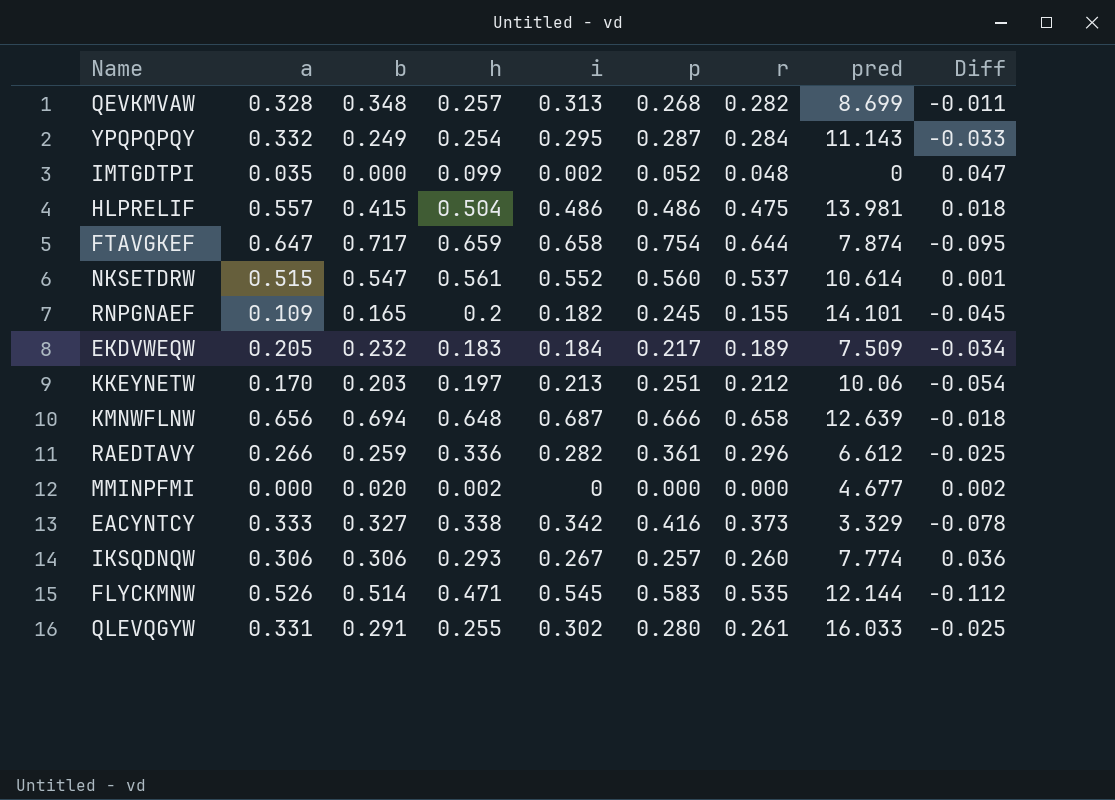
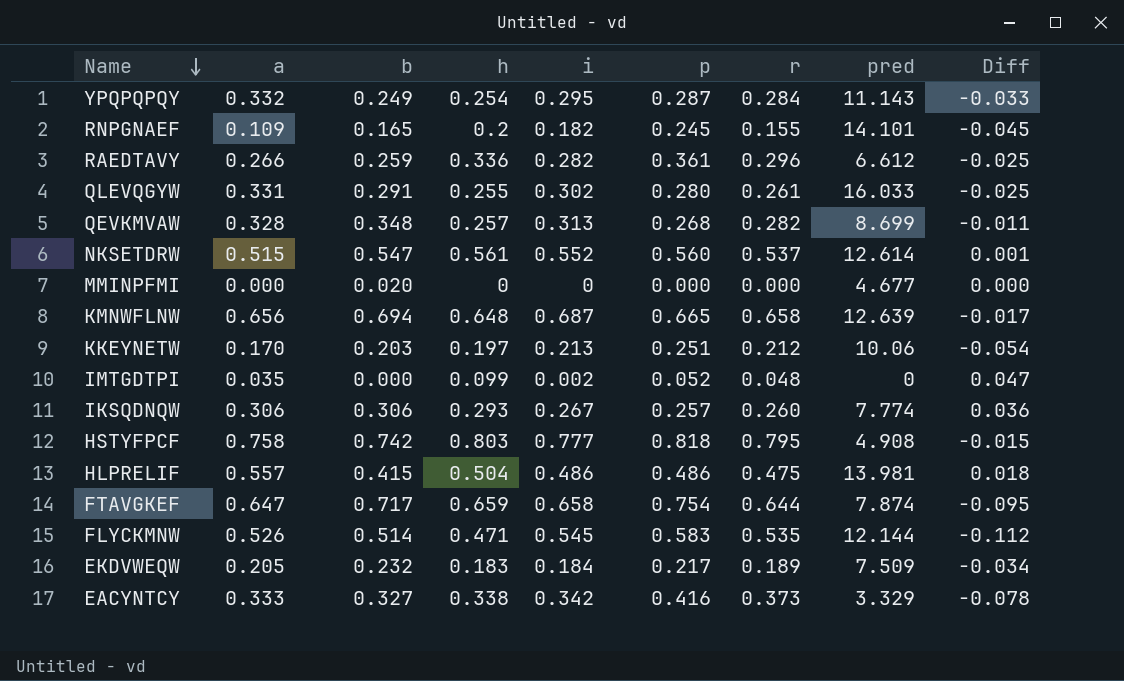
row order: none -> Name descending
NKSETDRW | pred: 10.614 -> 12.614
MMINPFMI | h: 0.002 -> 0
MMINPFMI | Diff: 0.002 -> 0.000
KMNWFLNW | p: 0.666 -> 0.665
KMNWFLNW | Diff: -0.018 -> -0.017
row HSTYFPCF: none -> 0.758 | 0.742 | 0.803 | 0.777 | 0.818 | 0.795 | 4.908 | -0.015

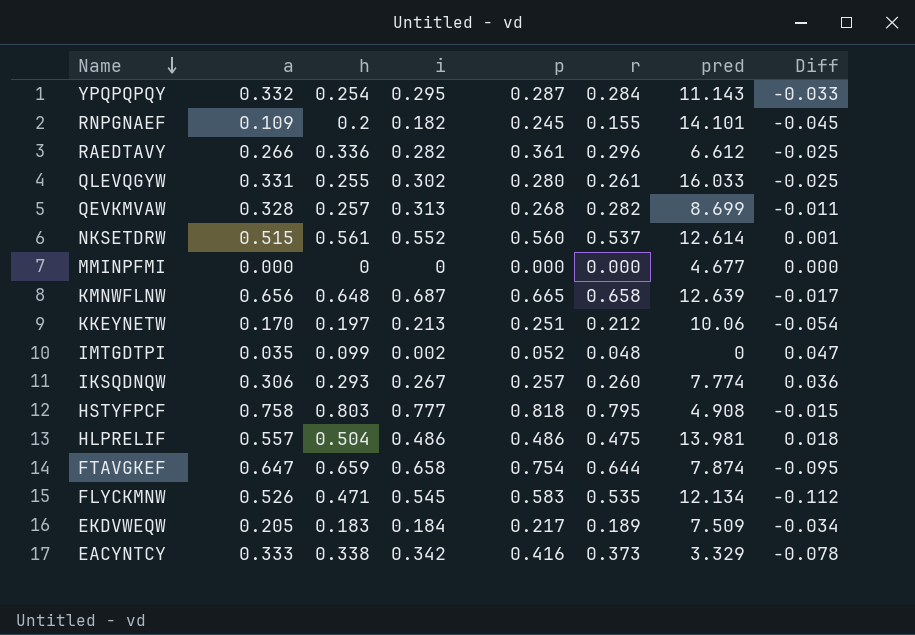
column b | position: 3 -> none
FLYCKMNW | pred: 12.144 -> 12.134

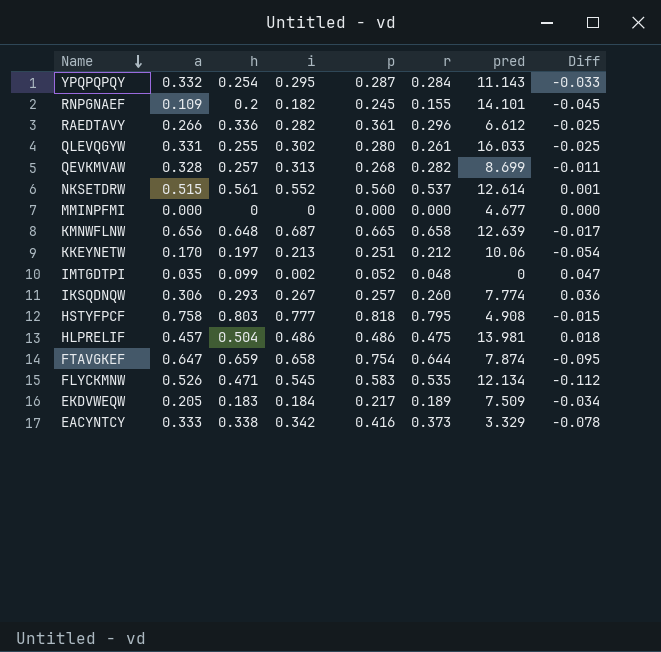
HLPRELIF | a: 0.557 -> 0.457

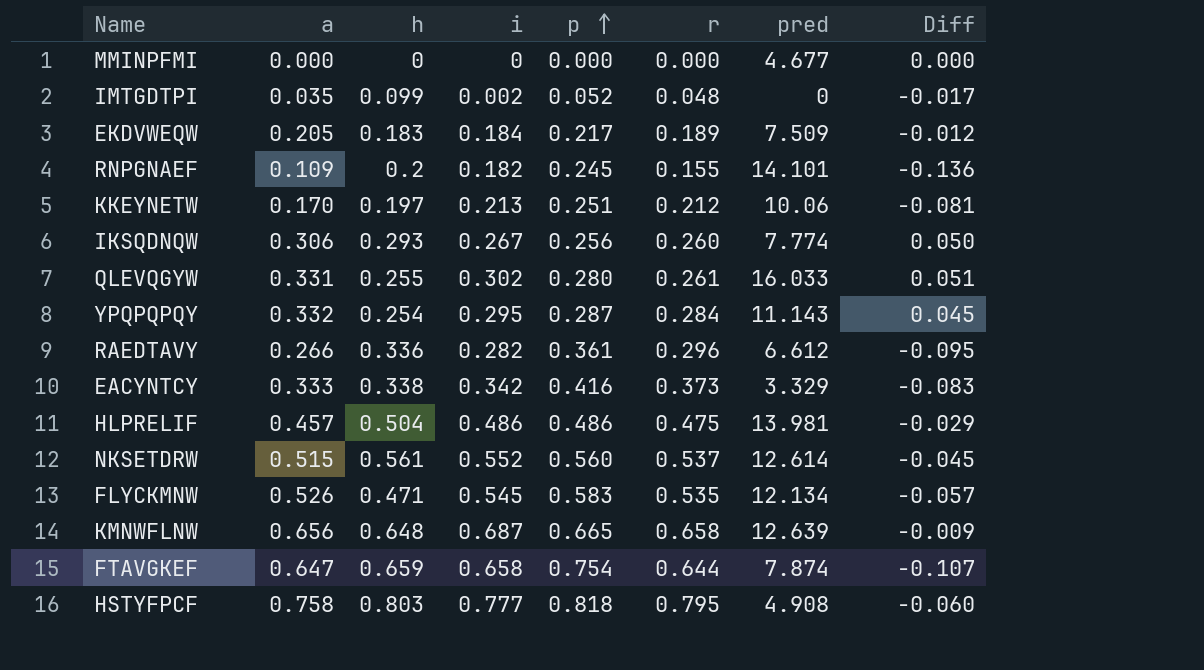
row order: Name descending -> p ascending
column Diff | formula: [h] - [p] -> [a] - [p]
row QEVKMVAW: 0.328 | 0.257 | 0.313 | 0.268 | 0.282 | 8.699 | -0.011 -> none
IKSQDNQW | p: 0.257 -> 0.256

